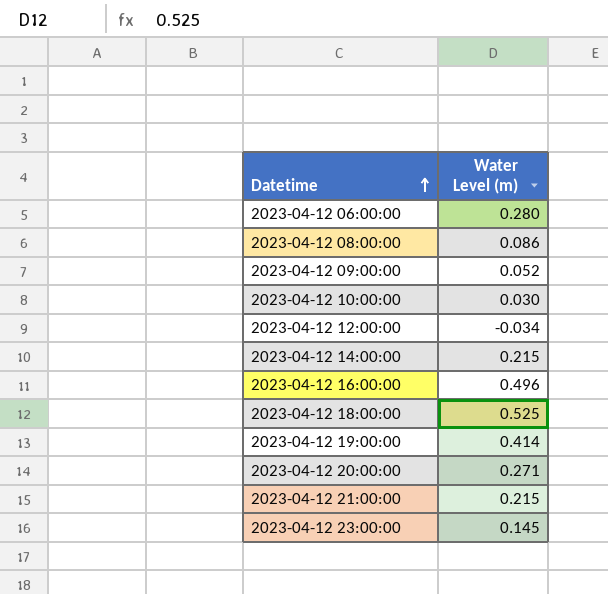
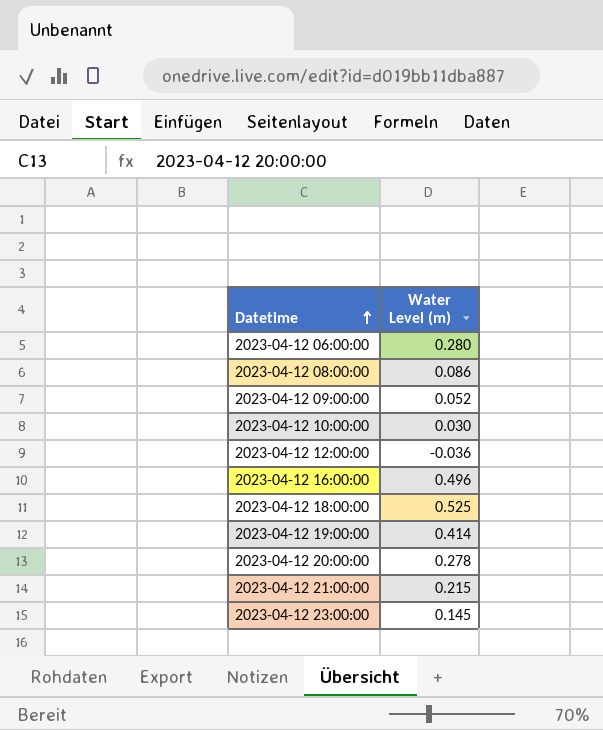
row 2023-04-12 14:00:00: 0.215 -> none
2023-04-12 12:00:00 | Water Level (m): -0.034 -> -0.036
2023-04-12 20:00:00 | Water Level (m): 0.271 -> 0.278

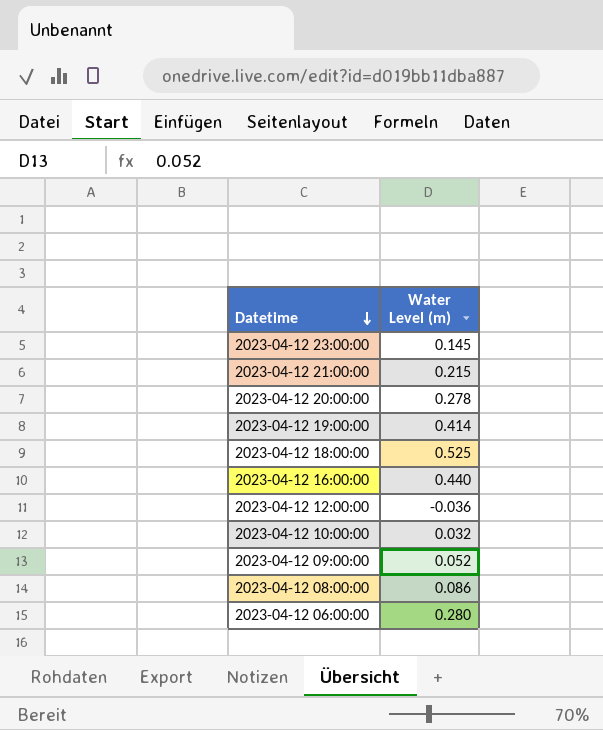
row order: Datetime ascending -> Datetime descending
2023-04-12 16:00:00 | Water Level (m): 0.496 -> 0.440
2023-04-12 10:00:00 | Water Level (m): 0.030 -> 0.032

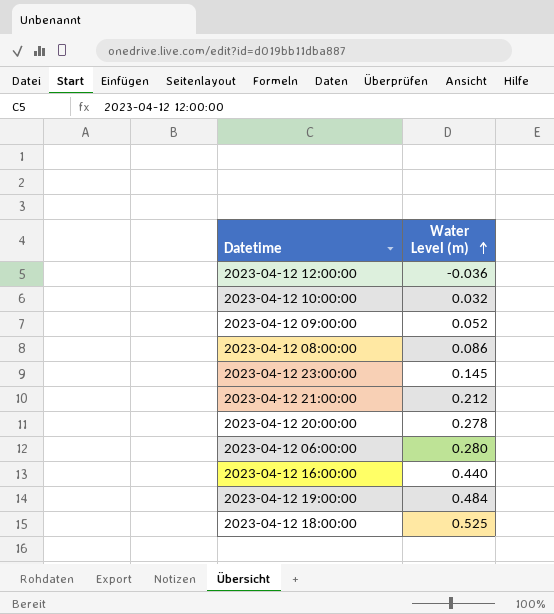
row order: Datetime descending -> Water Level (m) ascending
2023-04-12 21:00:00 | Water Level (m): 0.215 -> 0.212
2023-04-12 19:00:00 | Water Level (m): 0.414 -> 0.484

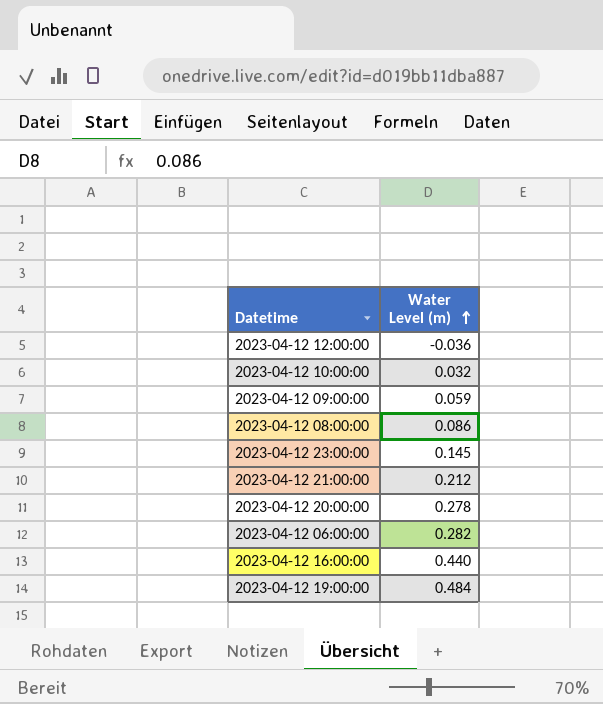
row 2023-04-12 18:00:00: 0.525 -> none
2023-04-12 09:00:00 | Water Level (m): 0.052 -> 0.059
2023-04-12 06:00:00 | Water Level (m): 0.280 -> 0.282

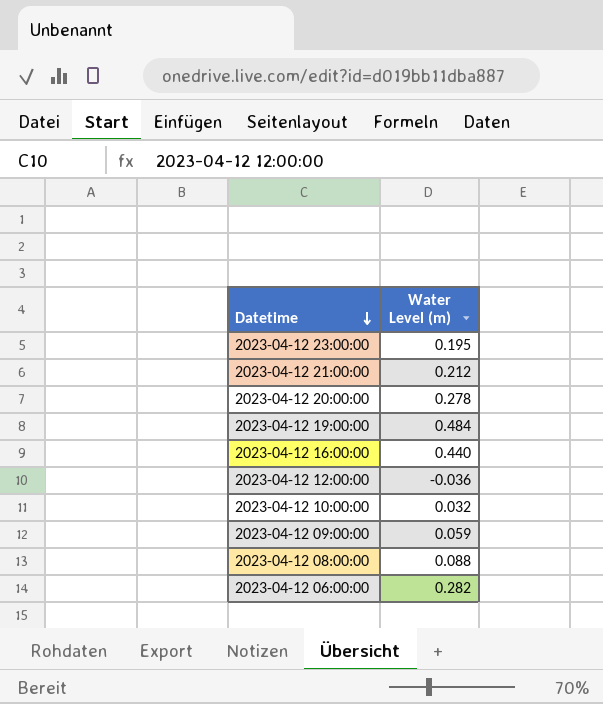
row order: Water Level (m) ascending -> Datetime descending
2023-04-12 23:00:00 | Water Level (m): 0.145 -> 0.195
2023-04-12 08:00:00 | Water Level (m): 0.086 -> 0.088

